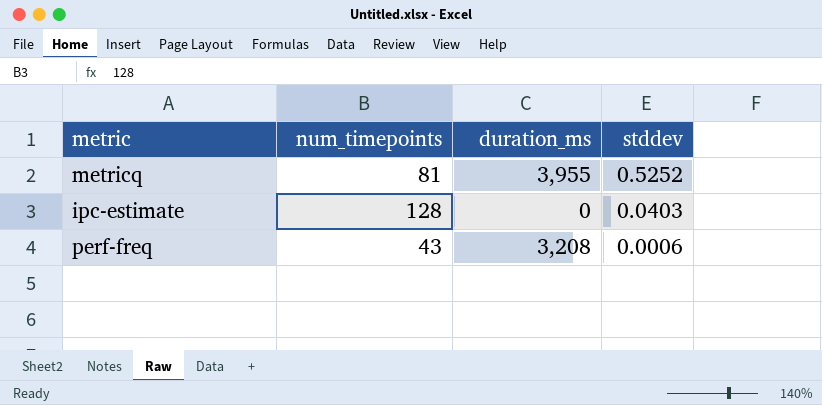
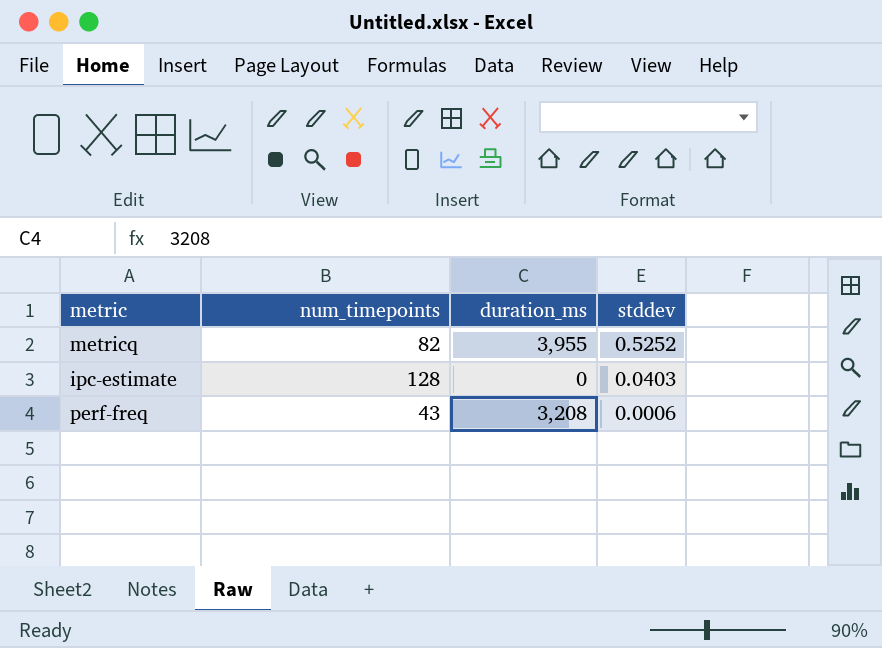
metricq | num_timepoints: 81 -> 82

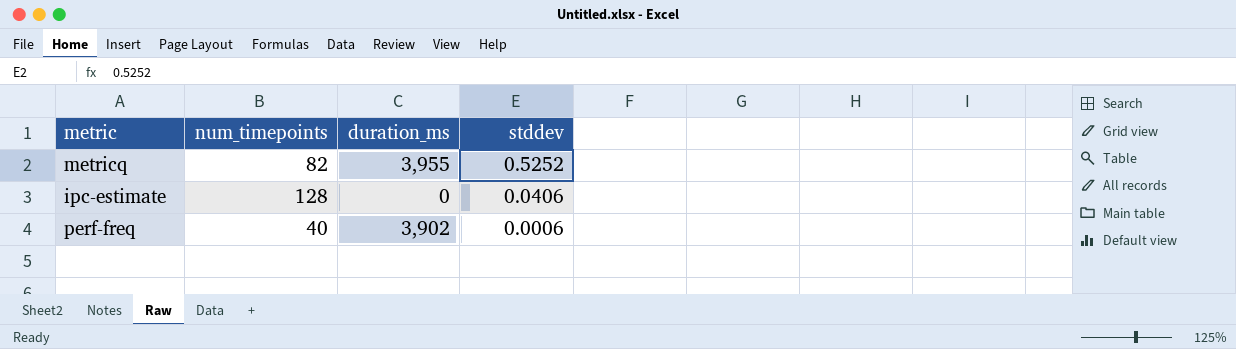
ipc-estimate | stddev: 0.0403 -> 0.0406
perf-freq | num_timepoints: 43 -> 40
perf-freq | duration_ms: 3,208 -> 3,902

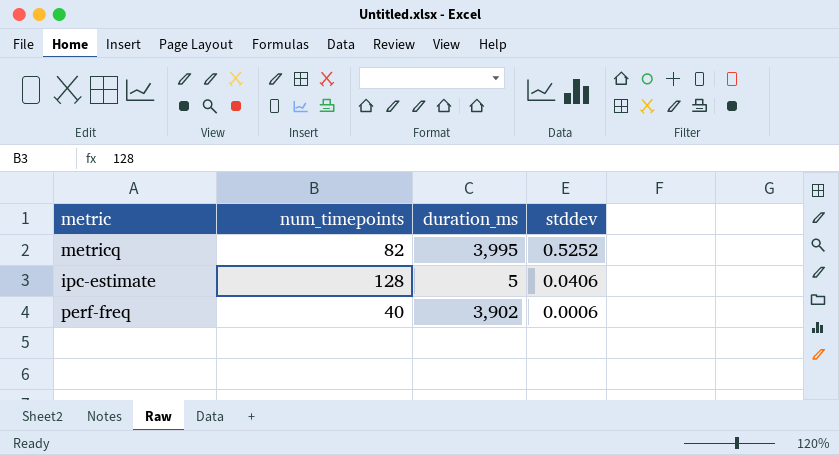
metricq | duration_ms: 3,955 -> 3,995
ipc-estimate | duration_ms: 0 -> 5

